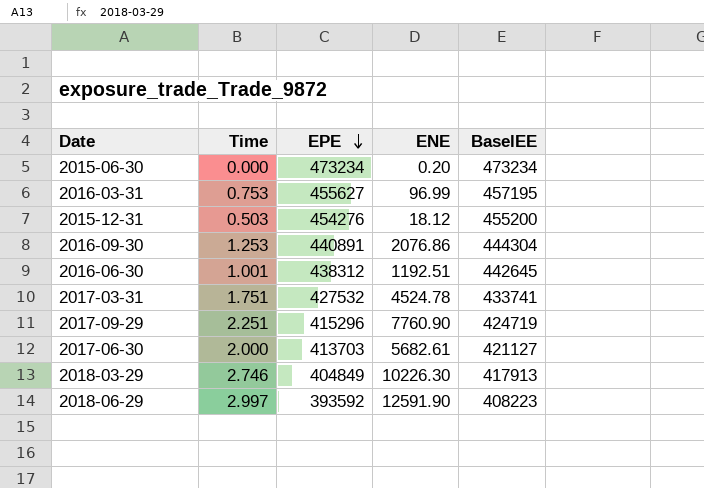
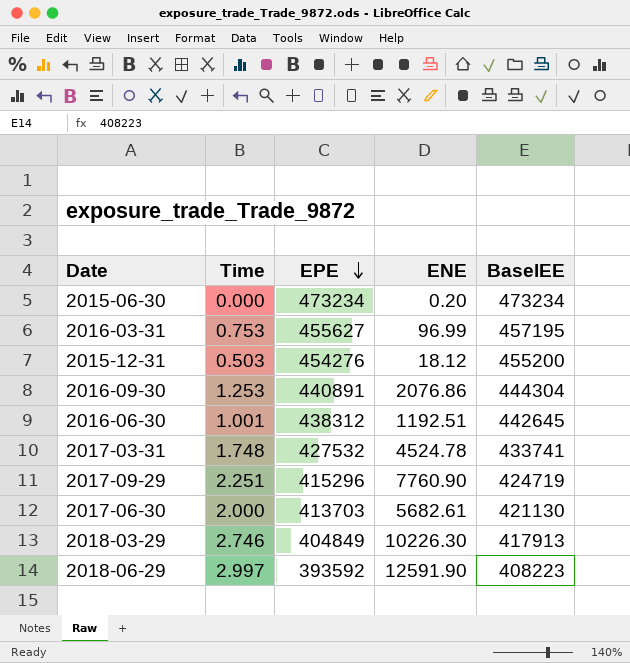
2017-03-31 | Time: 1.751 -> 1.748
2017-06-30 | BaselEE: 421127 -> 421130

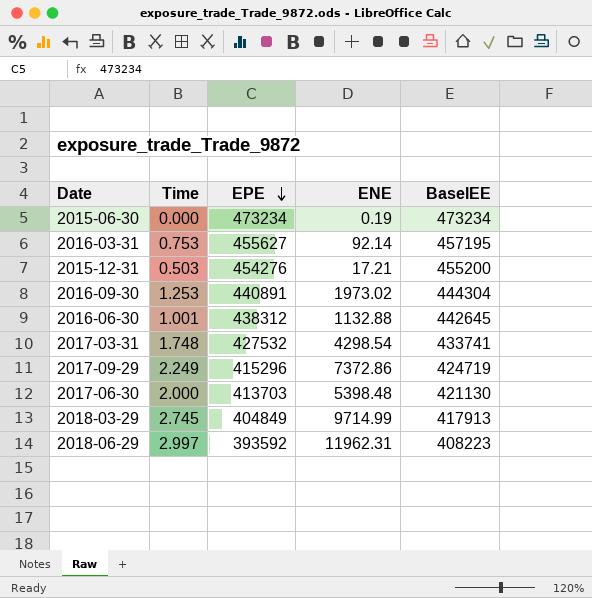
2015-06-30 | ENE: 0.20 -> 0.19
2016-03-31 | ENE: 96.99 -> 92.14
2015-12-31 | ENE: 18.12 -> 17.21
2016-09-30 | ENE: 2076.86 -> 1973.02
2016-06-30 | ENE: 1192.51 -> 1132.88
2017-03-31 | ENE: 4524.78 -> 4298.54
2017-09-29 | Time: 2.251 -> 2.249
2017-09-29 | ENE: 7760.90 -> 7372.86
2017-06-30 | ENE: 5682.61 -> 5398.48
2018-03-29 | Time: 2.746 -> 2.745
2018-03-29 | ENE: 10226.30 -> 9714.99
2018-06-29 | ENE: 12591.90 -> 11962.31

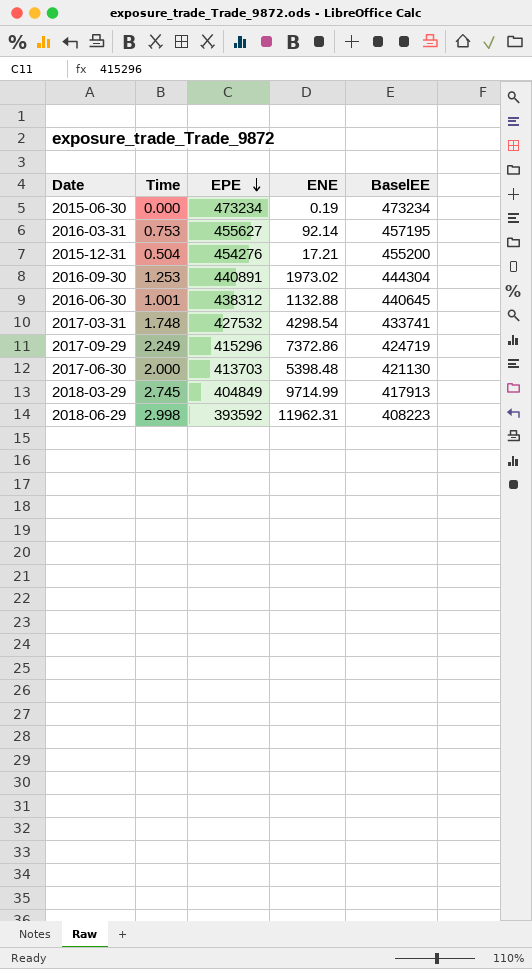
2015-12-31 | Time: 0.503 -> 0.504
2016-06-30 | BaselEE: 442645 -> 440645
2018-06-29 | Time: 2.997 -> 2.998

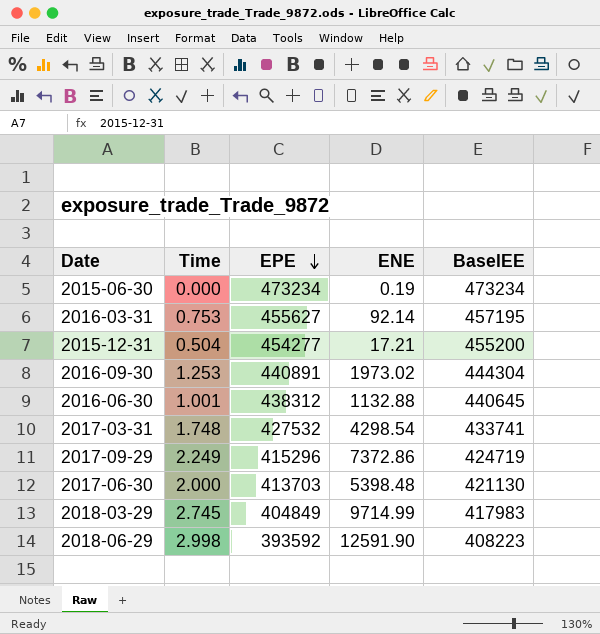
2015-12-31 | EPE: 454276 -> 454277
2018-03-29 | BaselEE: 417913 -> 417983
2018-06-29 | ENE: 11962.31 -> 12591.90

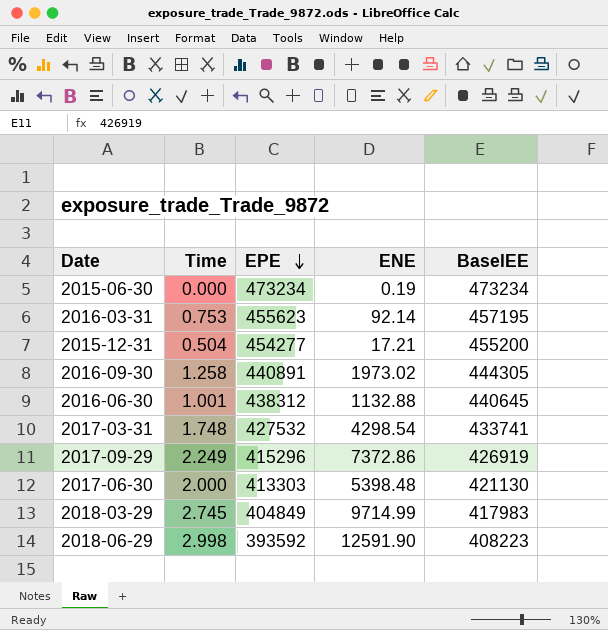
2016-03-31 | EPE: 455627 -> 455623
2016-09-30 | Time: 1.253 -> 1.258
2016-09-30 | BaselEE: 444304 -> 444305
2017-09-29 | BaselEE: 424719 -> 426919
2017-06-30 | EPE: 413703 -> 413303

